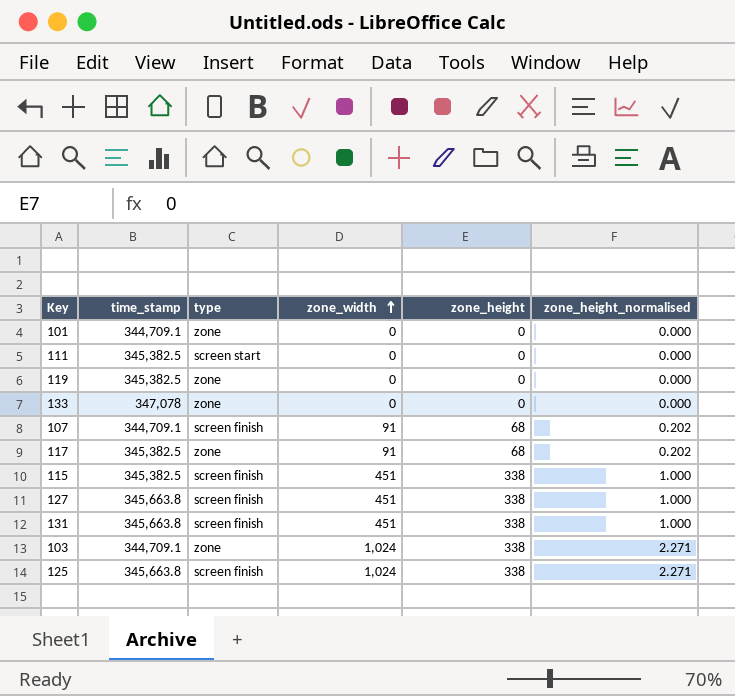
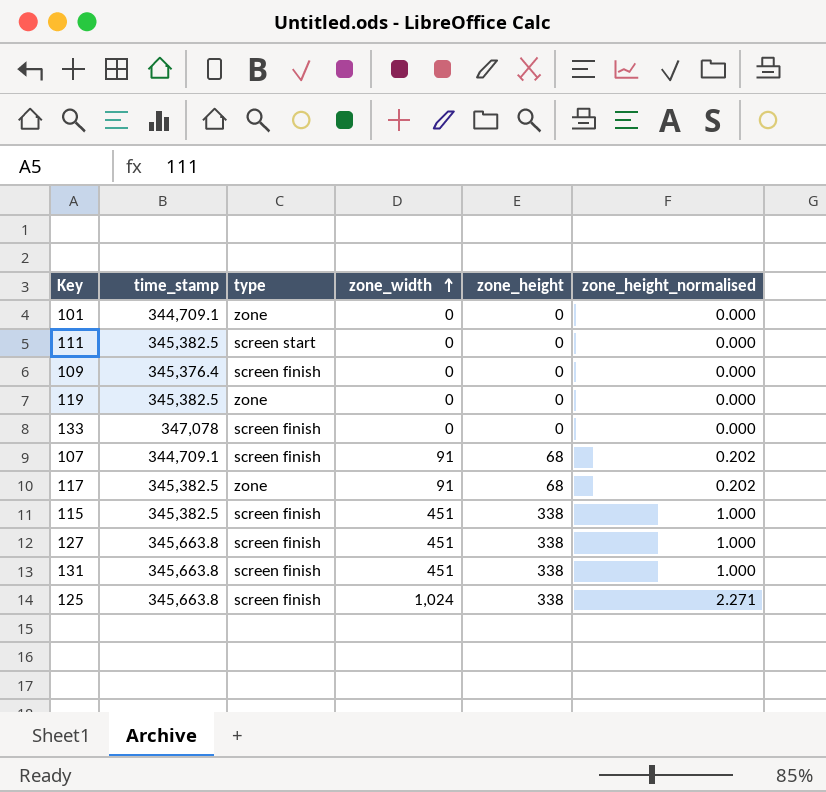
row 103: 344,709.1 | zone | 1,024 | 338 | 2.271 -> none
row 109: none -> 345,376.4 | screen finish | 0 | 0 | 0.000
133 | type: zone -> screen finish

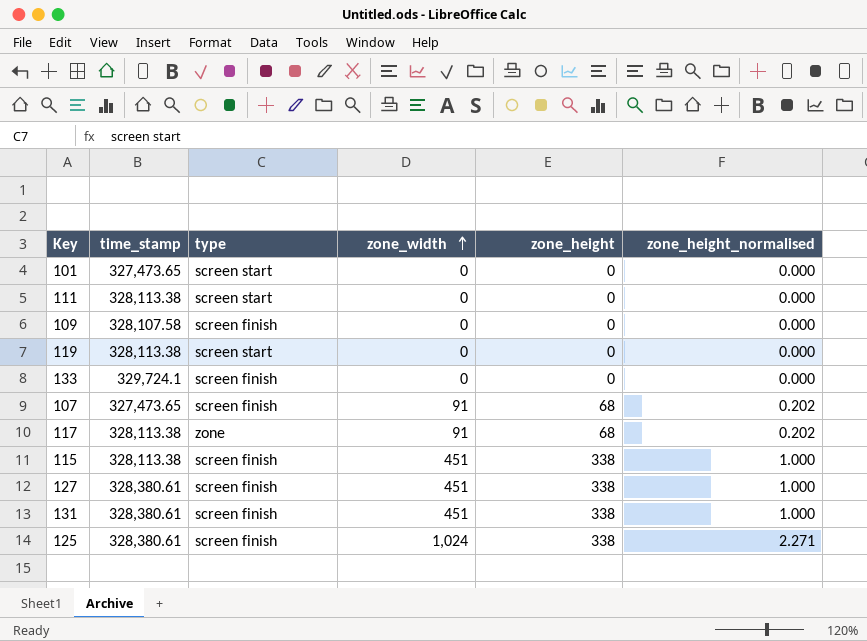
101 | time_stamp: 344,709.1 -> 327,473.65
101 | type: zone -> screen start
111 | time_stamp: 345,382.5 -> 328,113.38
109 | time_stamp: 345,376.4 -> 328,107.58
119 | time_stamp: 345,382.5 -> 328,113.38
119 | type: zone -> screen start
133 | time_stamp: 347,078 -> 329,724.1
107 | time_stamp: 344,709.1 -> 327,473.65
117 | time_stamp: 345,382.5 -> 328,113.38
115 | time_stamp: 345,382.5 -> 328,113.38
127 | time_stamp: 345,663.8 -> 328,380.61
131 | time_stamp: 345,663.8 -> 328,380.61
125 | time_stamp: 345,663.8 -> 328,380.61

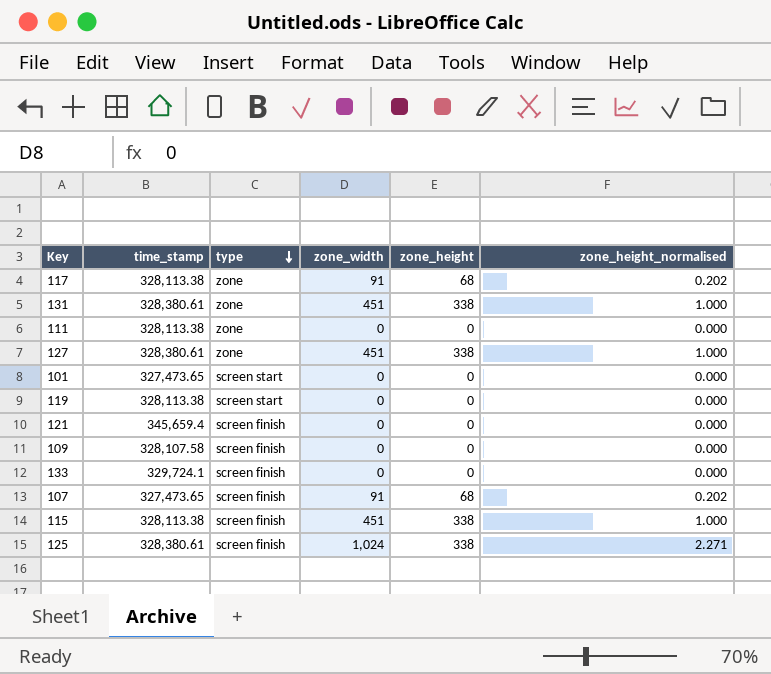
row order: zone_width ascending -> type descending
131 | type: screen finish -> zone
111 | type: screen start -> zone
127 | type: screen finish -> zone
row 121: none -> 345,659.4 | screen finish | 0 | 0 | 0.000

